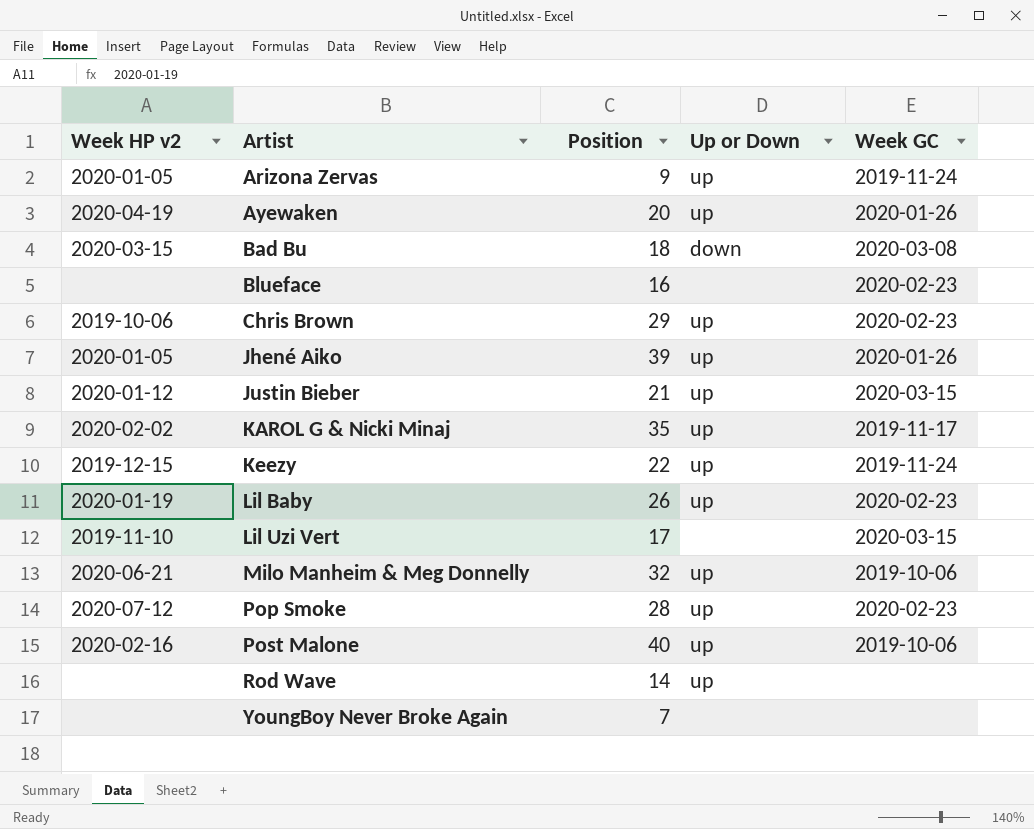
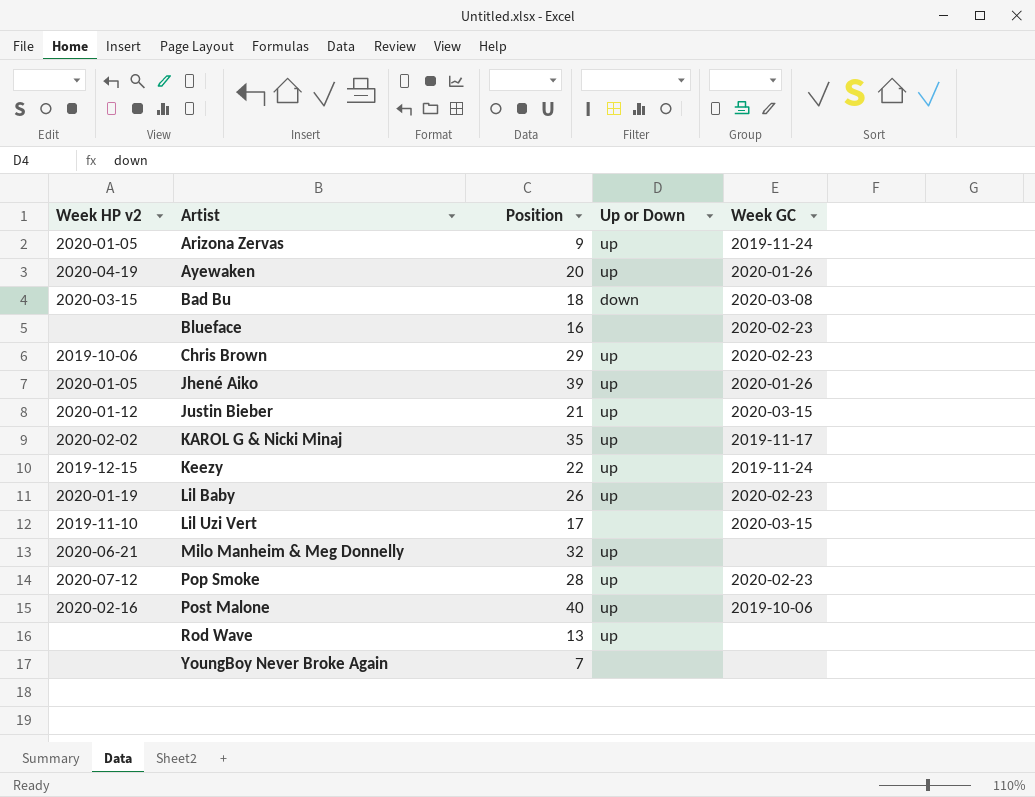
Milo Manheim & Meg Donnelly | Week GC: 2019-10-06 -> none
Rod Wave | Position: 14 -> 13

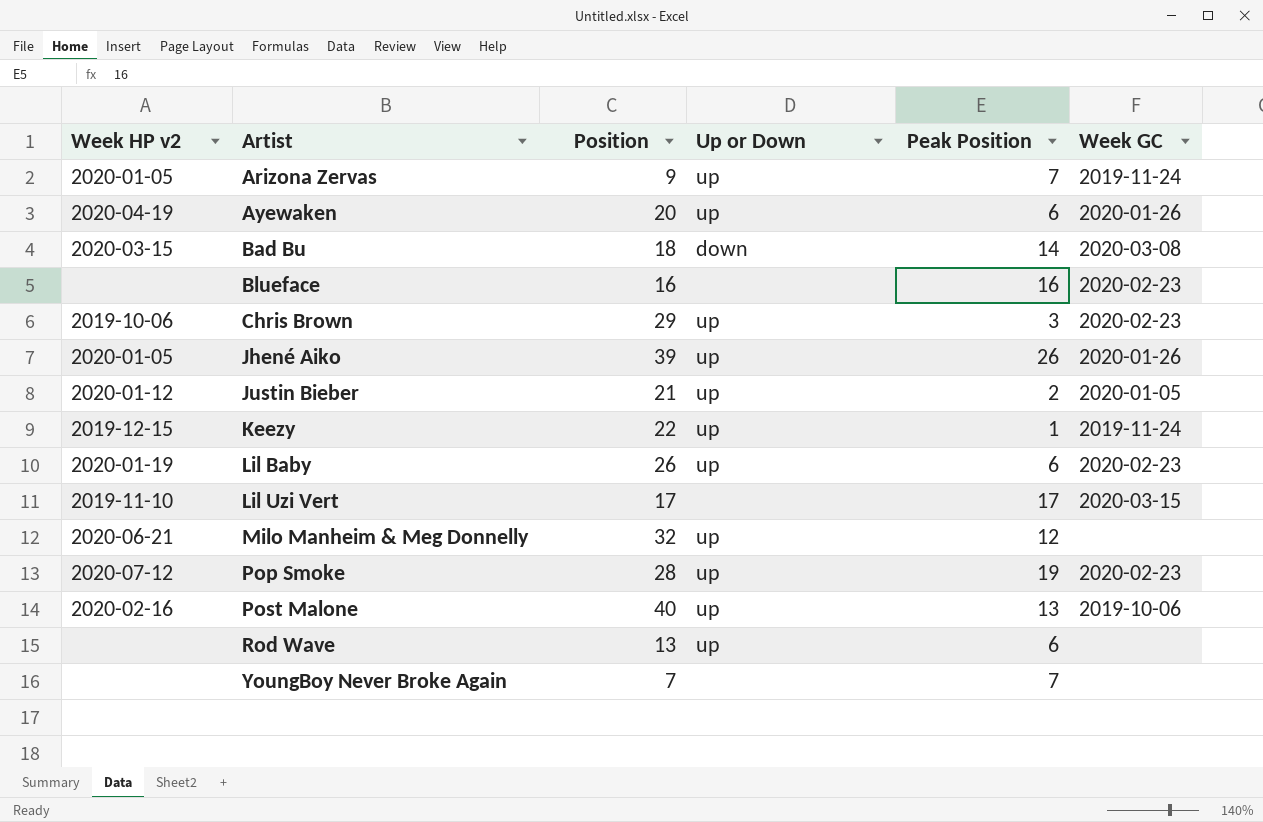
column Peak Position | position: none -> 5
row KAROL G & Nicki Minaj: 2020-02-02 | 35 | up | 2019-11-17 -> none
Justin Bieber | Week GC: 2020-03-15 -> 2020-01-05

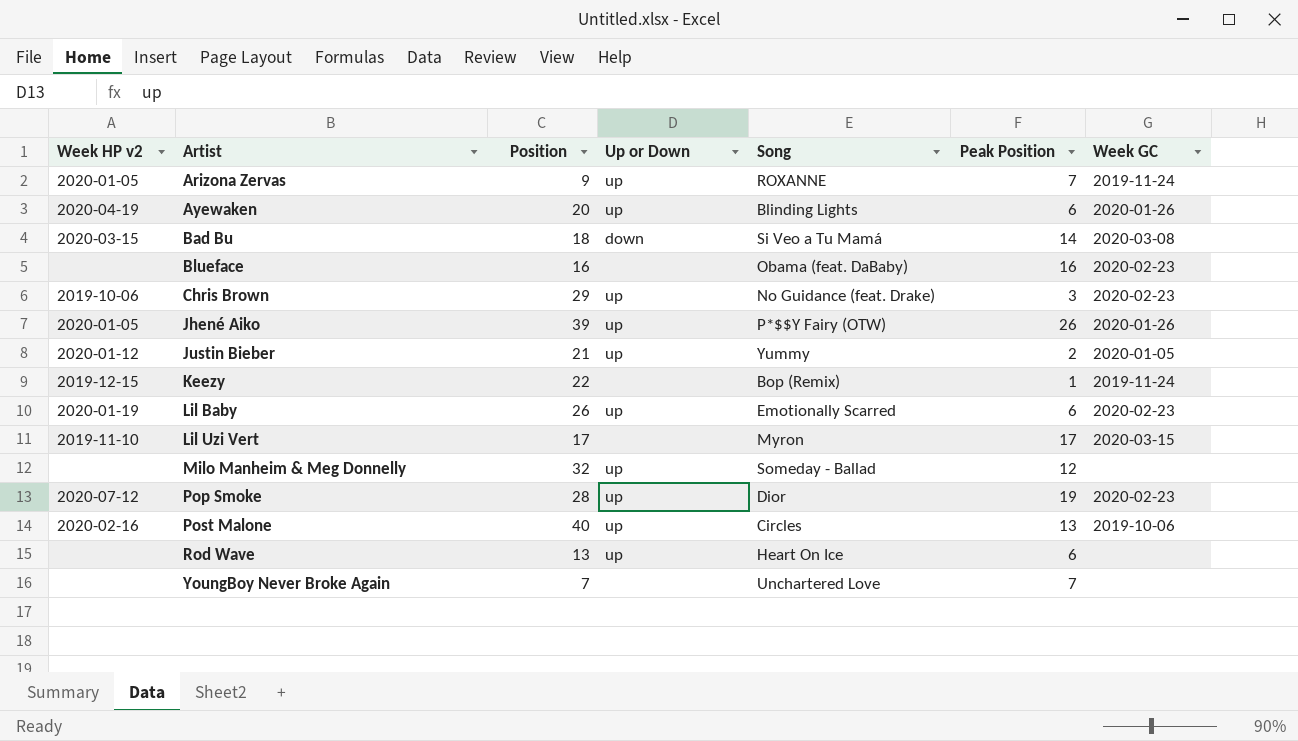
column Song | position: none -> 5
Keezy | Up or Down: up -> none
Milo Manheim & Meg Donnelly | Week HP v2: 2020-06-21 -> none

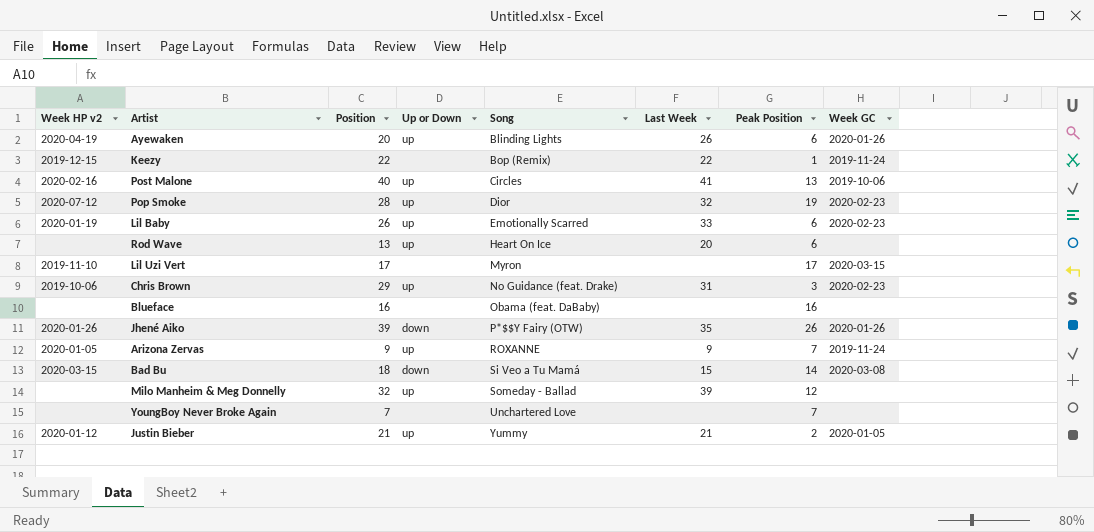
row order: Artist ascending -> Song ascending
column Last Week | position: none -> 6
Blueface | Week GC: 2020-02-23 -> none
Jhené Aiko | Week HP v2: 2020-01-05 -> 2020-01-26
Jhené Aiko | Up or Down: up -> down

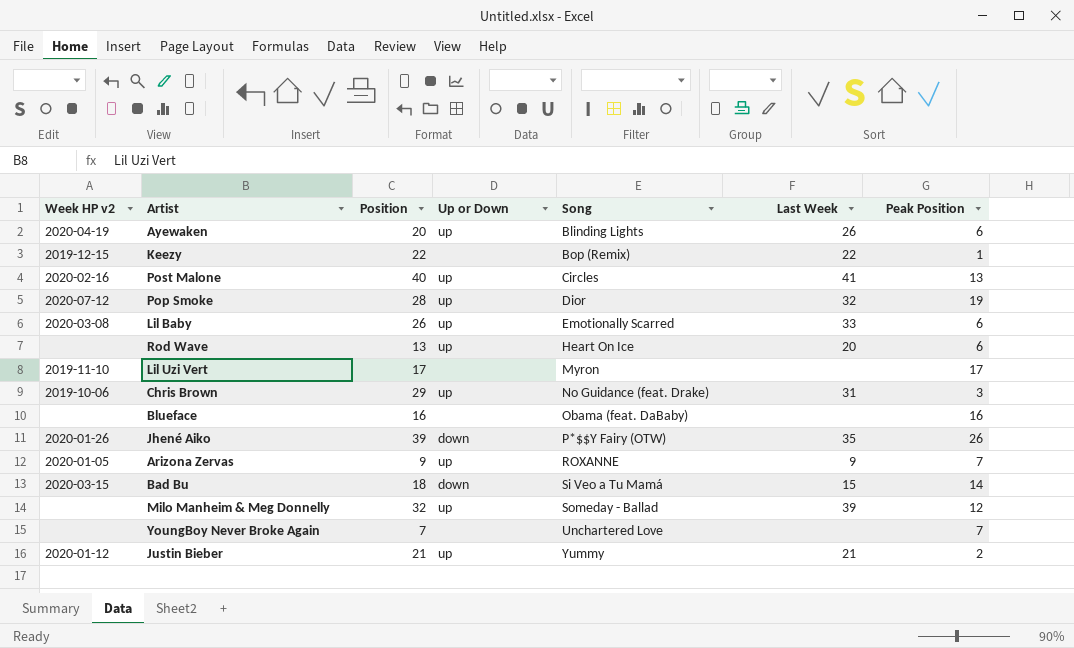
column Week GC | position: 8 -> none
Lil Baby | Week HP v2: 2020-01-19 -> 2020-03-08

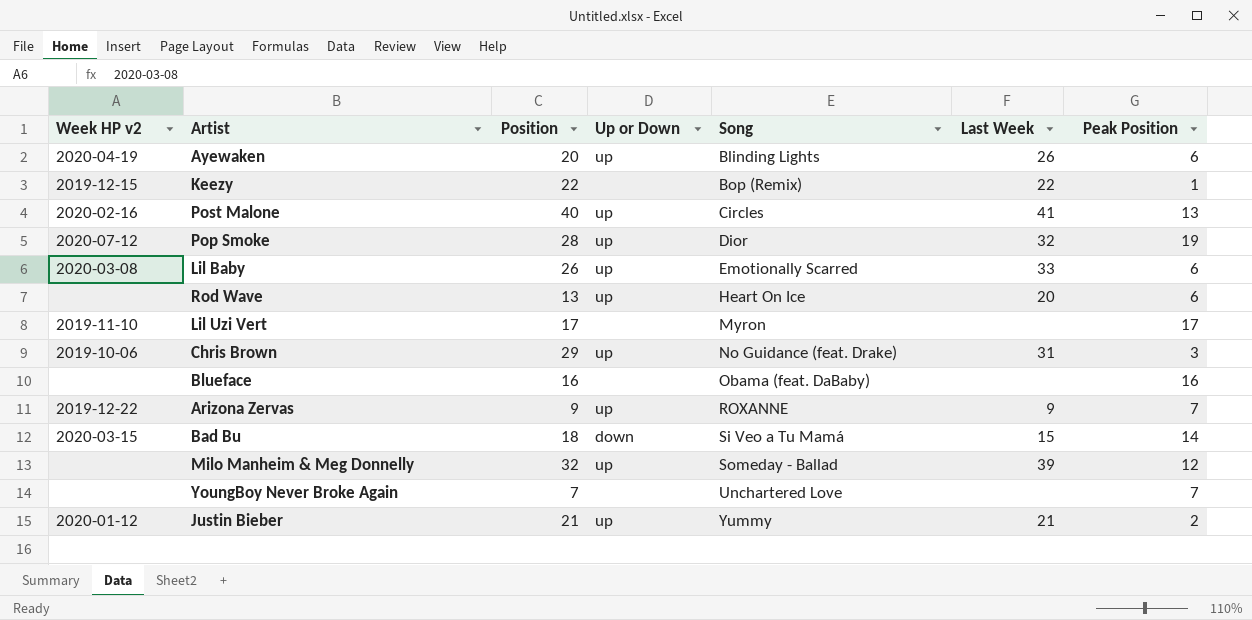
row Jhené Aiko: 2020-01-26 | 39 | down | P*$$Y Fairy (OTW) | 35 | 26 -> none
Arizona Zervas | Week HP v2: 2020-01-05 -> 2019-12-22

